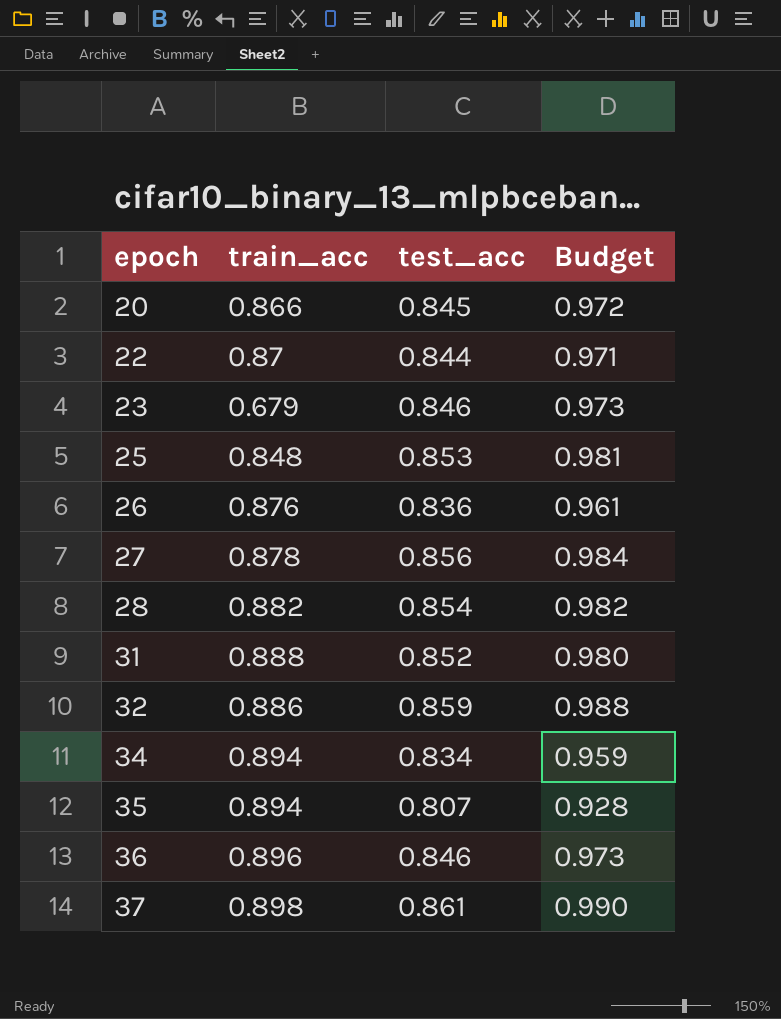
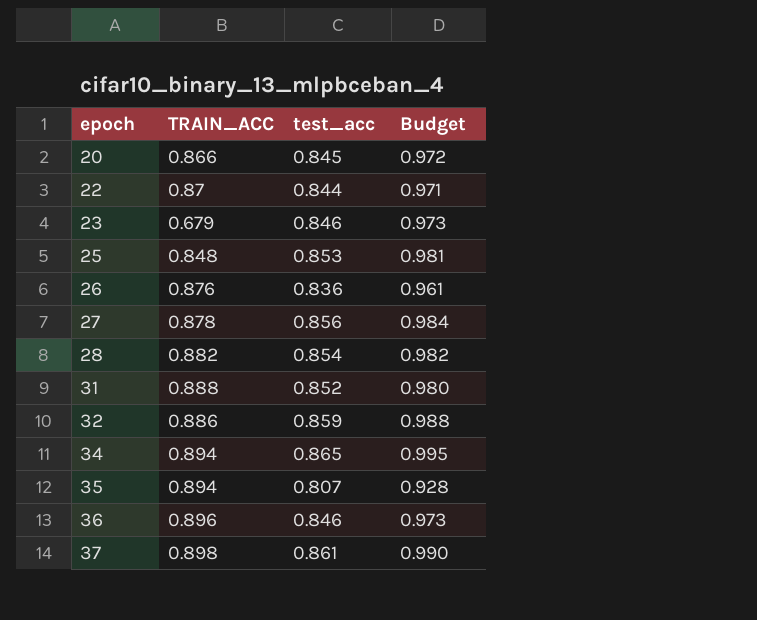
column name: train_acc -> TRAIN_ACC
34 | test_acc: 0.834 -> 0.865
34 | Budget: 0.959 -> 0.995

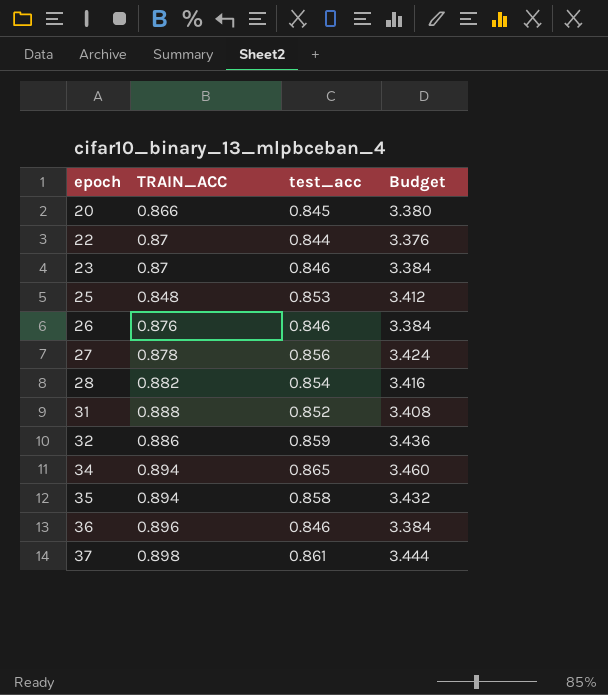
column Budget | formula: [test_acc] * 1.15 -> [test_acc] * 4
23 | TRAIN_ACC: 0.679 -> 0.87
26 | test_acc: 0.836 -> 0.846
35 | test_acc: 0.807 -> 0.858

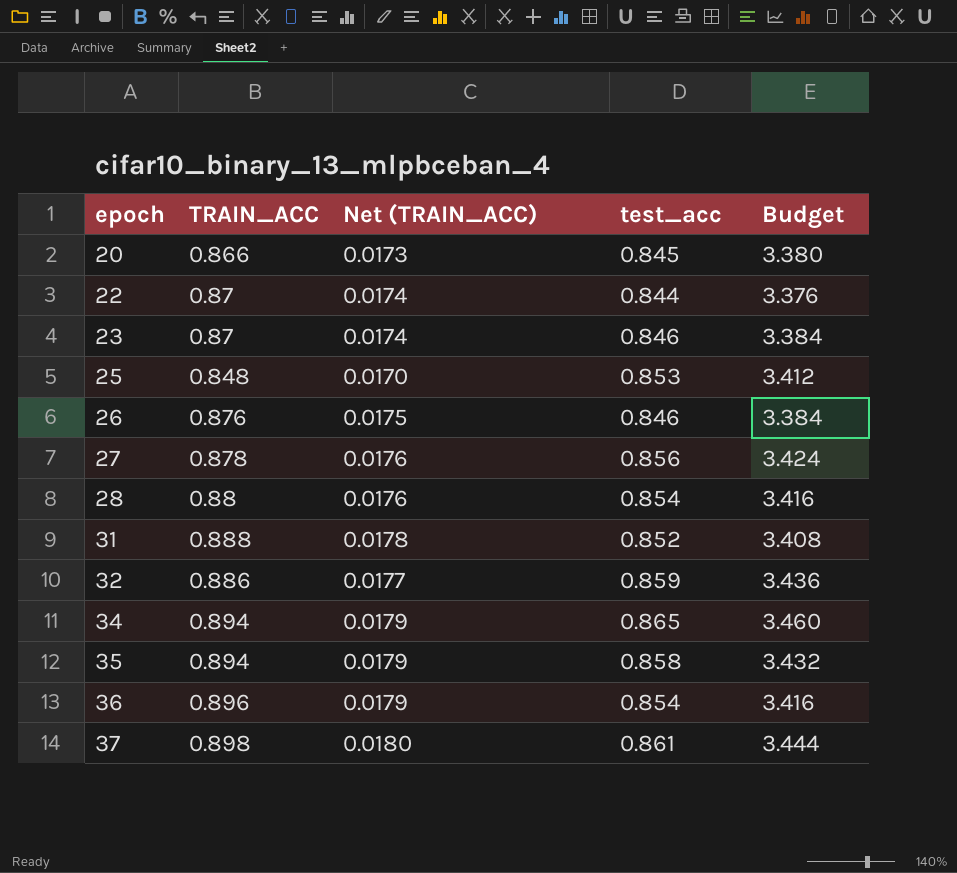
column Net (TRAIN_ACC) | formula: none -> [TRAIN_ACC] * 0.02
28 | TRAIN_ACC: 0.882 -> 0.88
36 | test_acc: 0.846 -> 0.854
36 | Budget: 3.384 -> 3.416

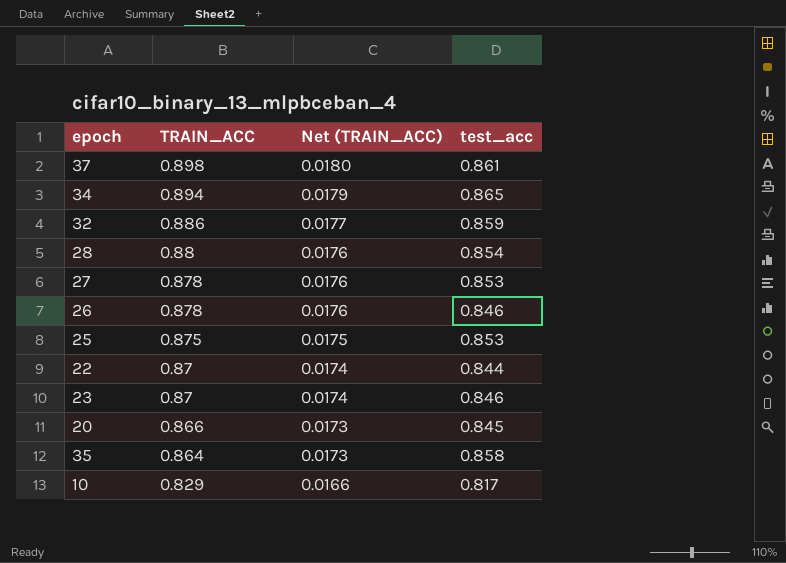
row order: epoch ascending -> TRAIN_ACC descending
column Budget | formula: [test_acc] * 4 -> none
row 31: 0.888 | 0.0178 | 0.852 | 3.408 -> none
row 36: 0.896 | 0.0179 | 0.854 | 3.416 -> none
27 | test_acc: 0.856 -> 0.853
26 | TRAIN_ACC: 0.876 -> 0.878
26 | Net (TRAIN_ACC): 0.0175 -> 0.0176
25 | TRAIN_ACC: 0.848 -> 0.875
25 | Net (TRAIN_ACC): 0.0170 -> 0.0175
35 | TRAIN_ACC: 0.894 -> 0.864
35 | Net (TRAIN_ACC): 0.0179 -> 0.0173
row 10: none -> 0.829 | 0.0166 | 0.817

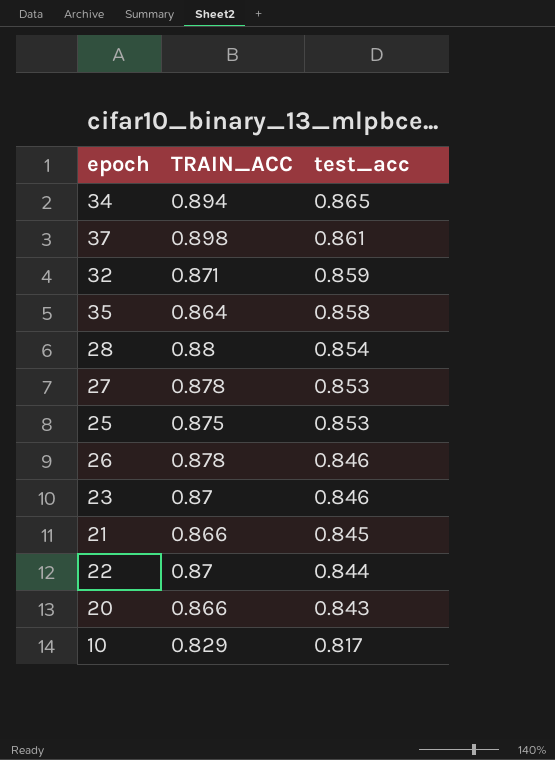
row order: TRAIN_ACC descending -> test_acc descending
column Net (TRAIN_ACC) | formula: [TRAIN_ACC] * 0.02 -> none
32 | TRAIN_ACC: 0.886 -> 0.871
row 21: none -> 0.866 | 0.845
20 | test_acc: 0.845 -> 0.843

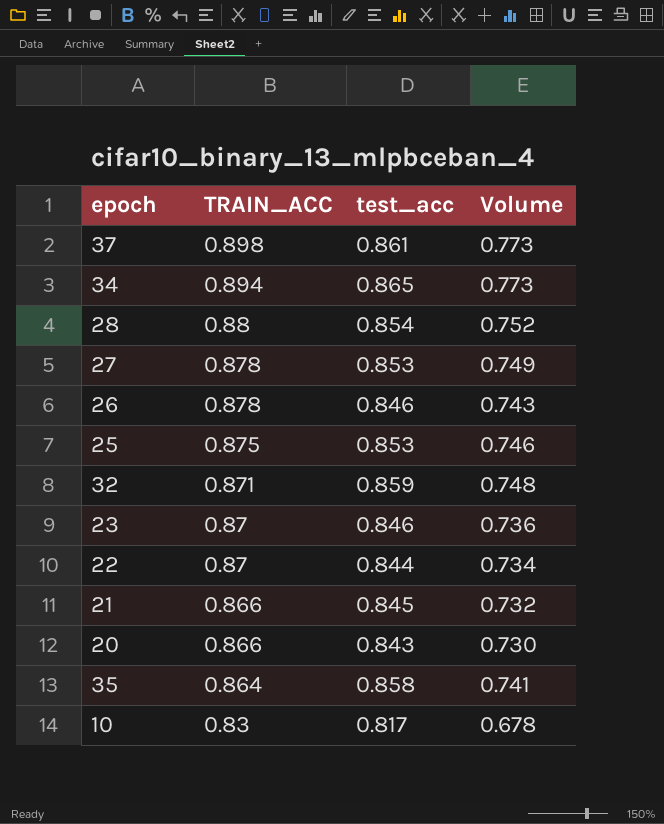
row order: test_acc descending -> TRAIN_ACC descending
column Volume | formula: none -> [TRAIN_ACC] * [test_acc]
10 | TRAIN_ACC: 0.829 -> 0.83

